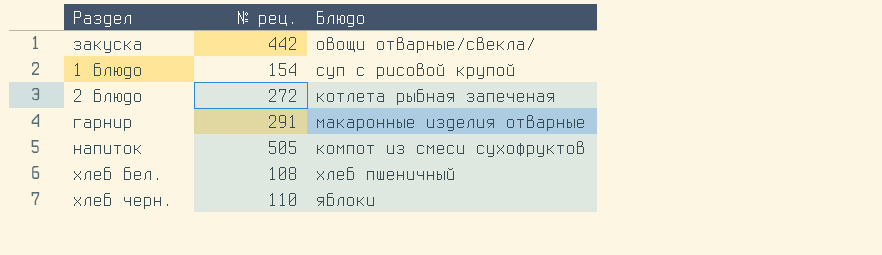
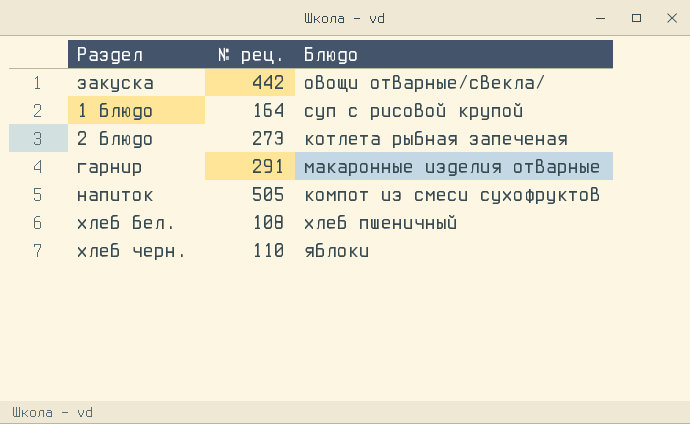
1 блюдо | № рец.: 154 -> 164
2 блюдо | № рец.: 272 -> 273

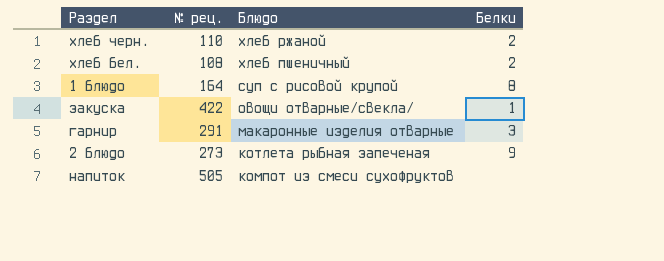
row order: none -> Блюдо descending
column Белки | position: none -> 4
хлеб черн. | Блюдо: яблоки -> хлеб ржаной
закуска | № рец.: 442 -> 422

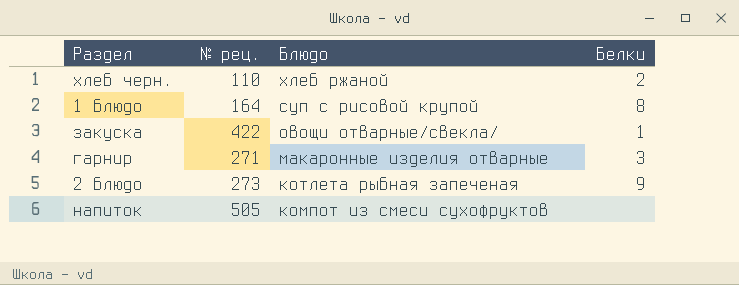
row хлеб бел.: 108 | хлеб пшеничный | 2 -> none
гарнир | № рец.: 291 -> 271

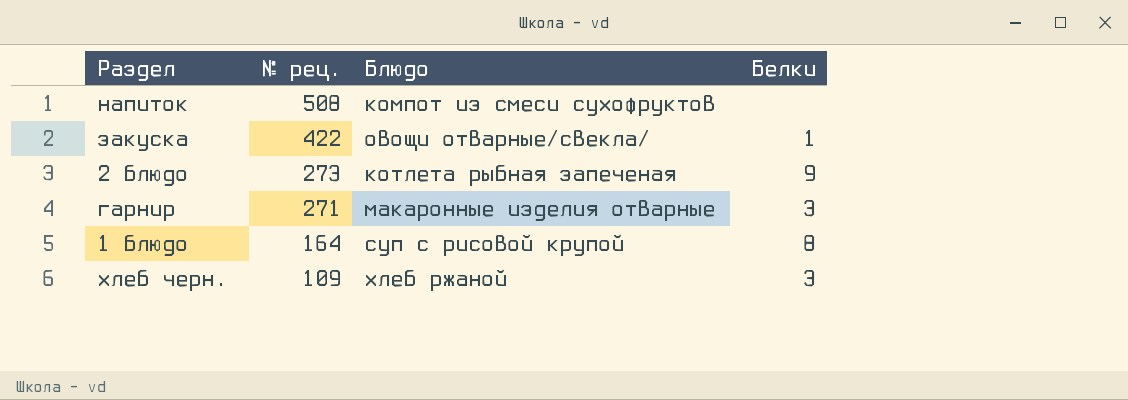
row order: Блюдо descending -> № рец. descending
напиток | № рец.: 505 -> 508
хлеб черн. | № рец.: 110 -> 109
хлеб черн. | Белки: 2 -> 3

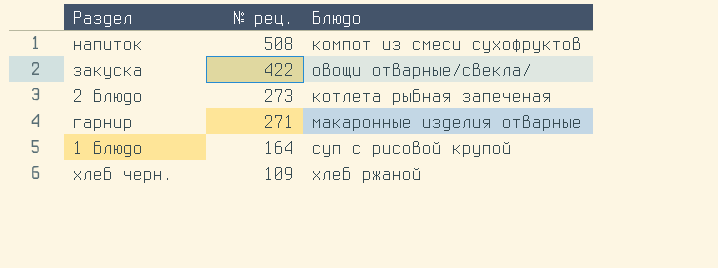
column Белки | position: 4 -> none

